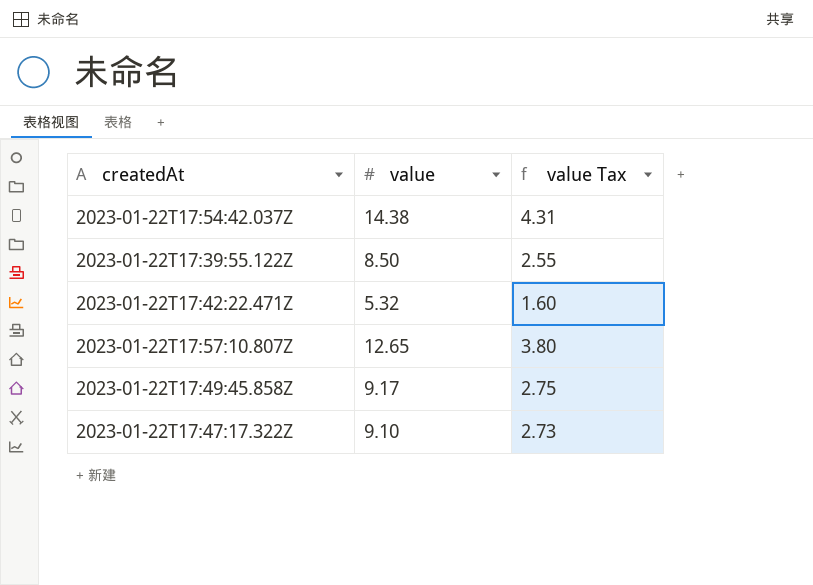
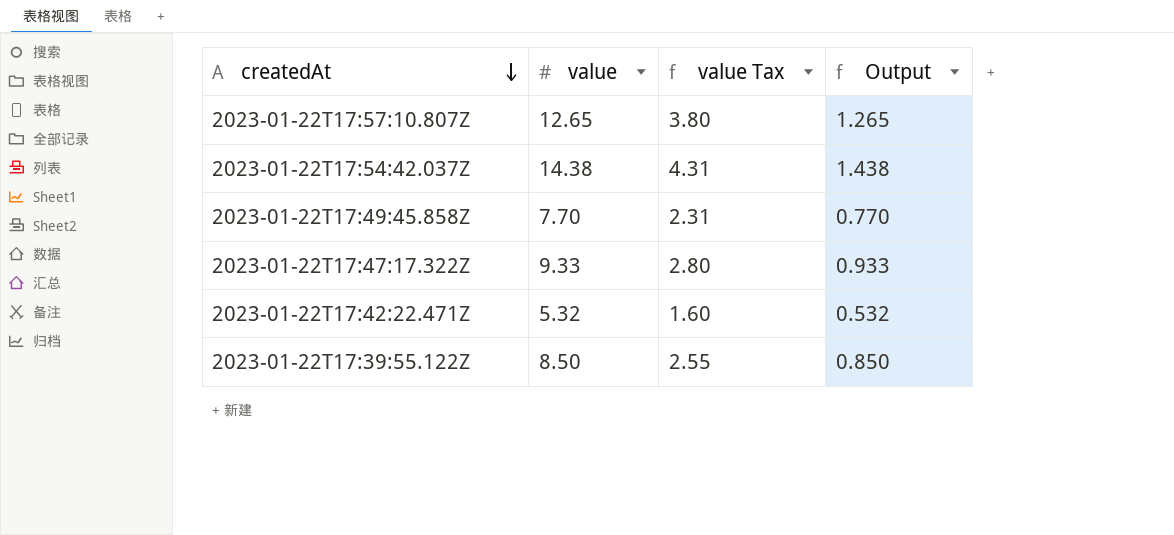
row order: none -> createdAt descending
column Output | formula: none -> [value] * 0.1
2023-01-22T17:49:45.858Z | value: 9.17 -> 7.70
2023-01-22T17:49:45.858Z | value Tax: 2.75 -> 2.31
2023-01-22T17:47:17.322Z | value: 9.10 -> 9.33
2023-01-22T17:47:17.322Z | value Tax: 2.73 -> 2.80

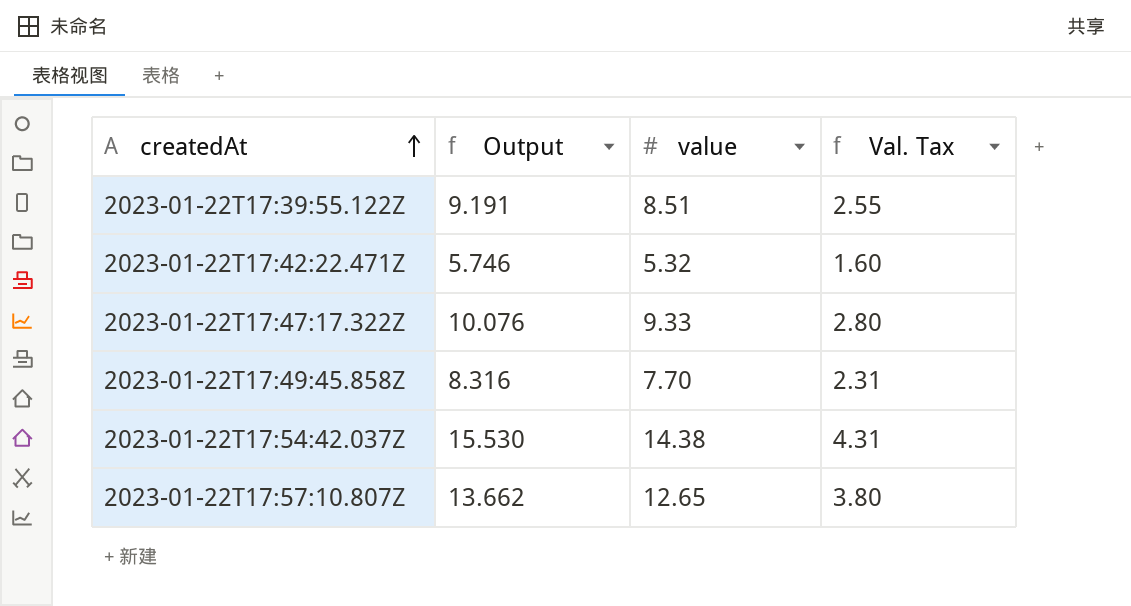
row order: createdAt descending -> createdAt ascending
column Output | formula: [value] * 0.1 -> [value] * 1.08
column Output | position: 4 -> 2
column name: value Tax -> Val. Tax
2023-01-22T17:39:55.122Z | value: 8.50 -> 8.51

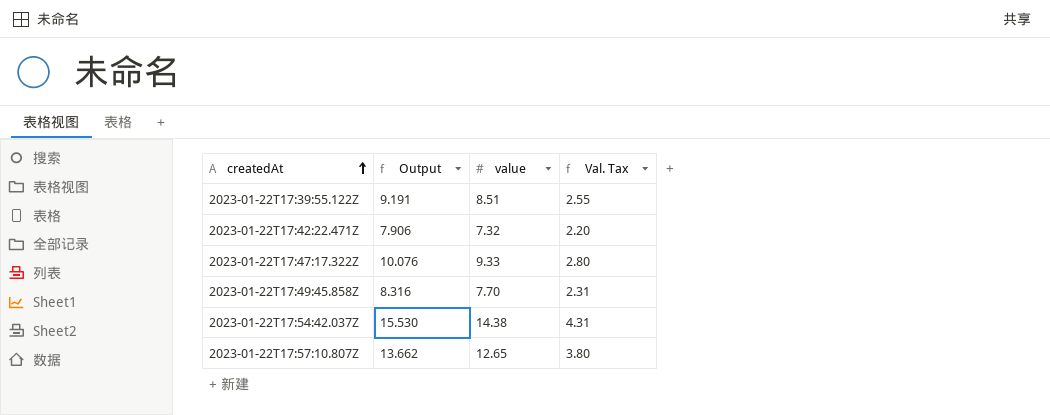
2023-01-22T17:42:22.471Z | Output: 5.746 -> 7.906
2023-01-22T17:42:22.471Z | value: 5.32 -> 7.32
2023-01-22T17:42:22.471Z | Val. Tax: 1.60 -> 2.20

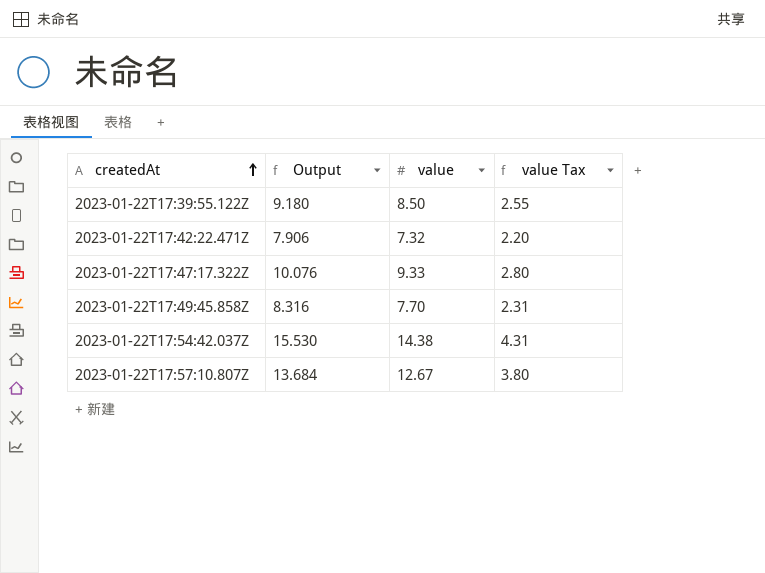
column name: Val. Tax -> value Tax
2023-01-22T17:39:55.122Z | Output: 9.191 -> 9.180
2023-01-22T17:39:55.122Z | value: 8.51 -> 8.50
2023-01-22T17:57:10.807Z | Output: 13.662 -> 13.684
2023-01-22T17:57:10.807Z | value: 12.65 -> 12.67

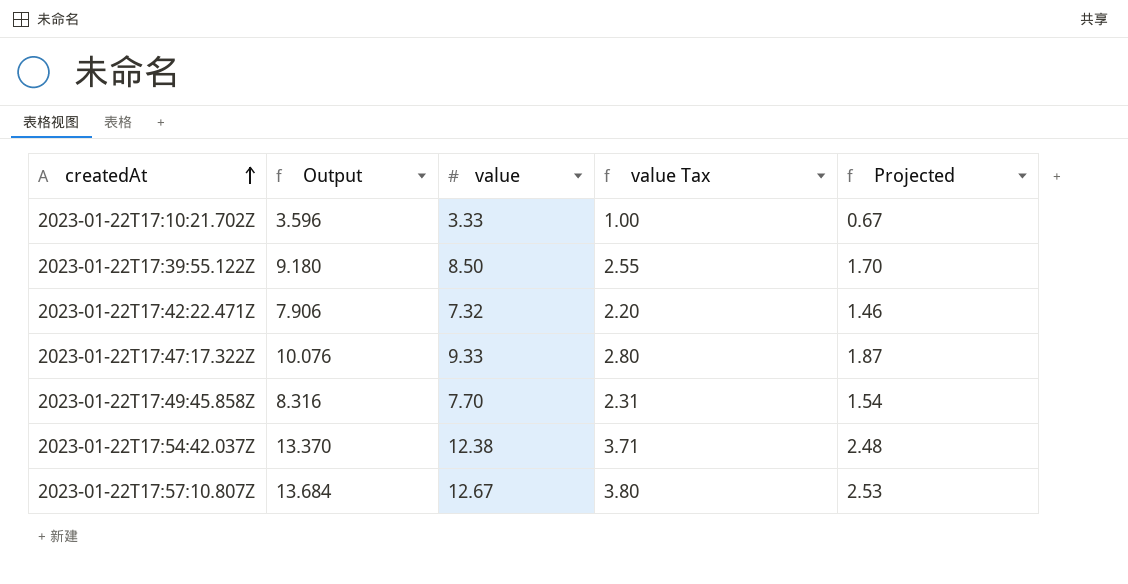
column Projected | formula: none -> [value] * 0.2
row 2023-01-22T17:10:21.702Z: none -> 3.596 | 3.33 | 1.00 | 0.67
2023-01-22T17:54:42.037Z | Output: 15.530 -> 13.370
2023-01-22T17:54:42.037Z | value: 14.38 -> 12.38
2023-01-22T17:54:42.037Z | value Tax: 4.31 -> 3.71

